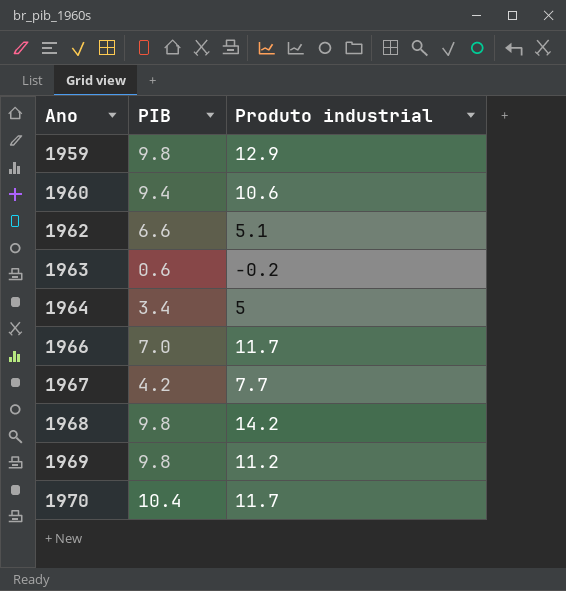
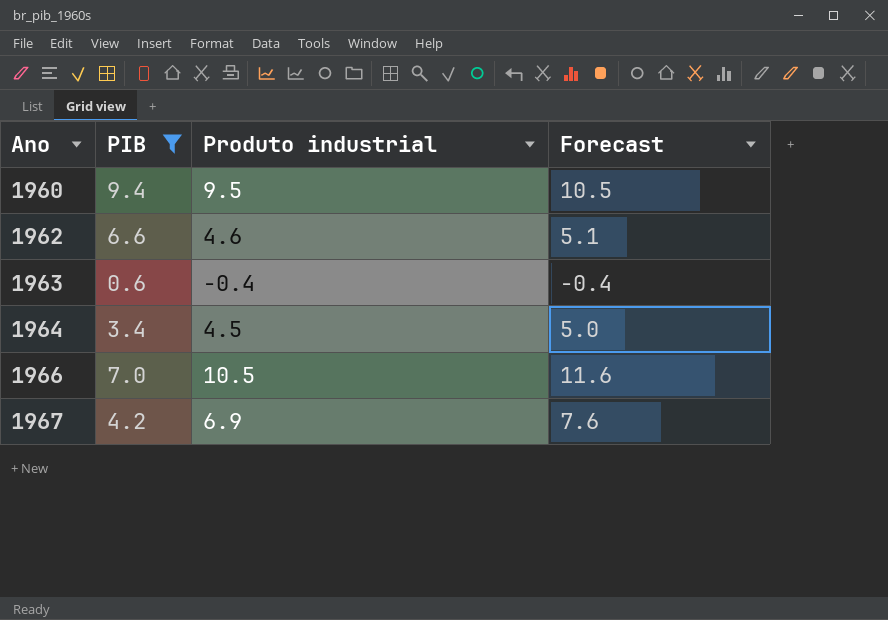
filter: none -> PIB <= 9.4
column Forecast | formula: none -> [Produto industrial] * 1.1
1960 | Produto industrial: 10.6 -> 9.5
1962 | Produto industrial: 5.1 -> 4.6
1963 | Produto industrial: -0.2 -> -0.4
1964 | Produto industrial: 5 -> 4.5
1966 | Produto industrial: 11.7 -> 10.5
1967 | Produto industrial: 7.7 -> 6.9

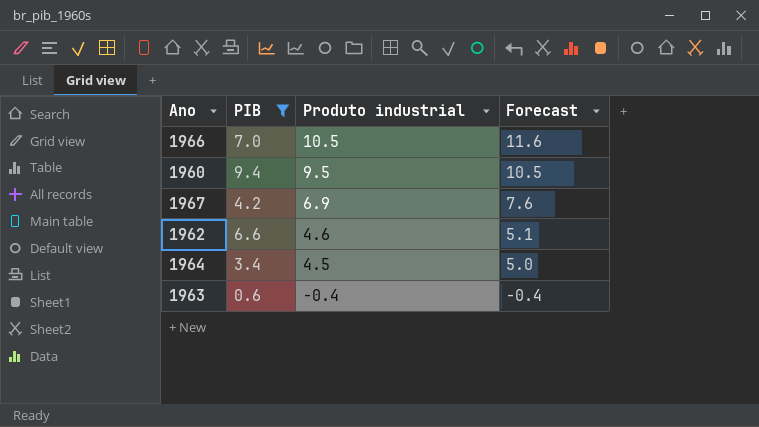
row order: Ano ascending -> Produto industrial descending

